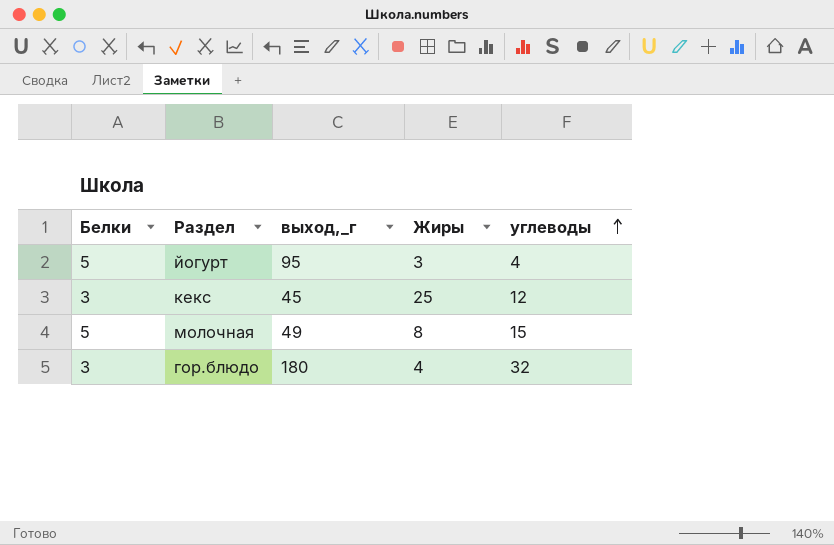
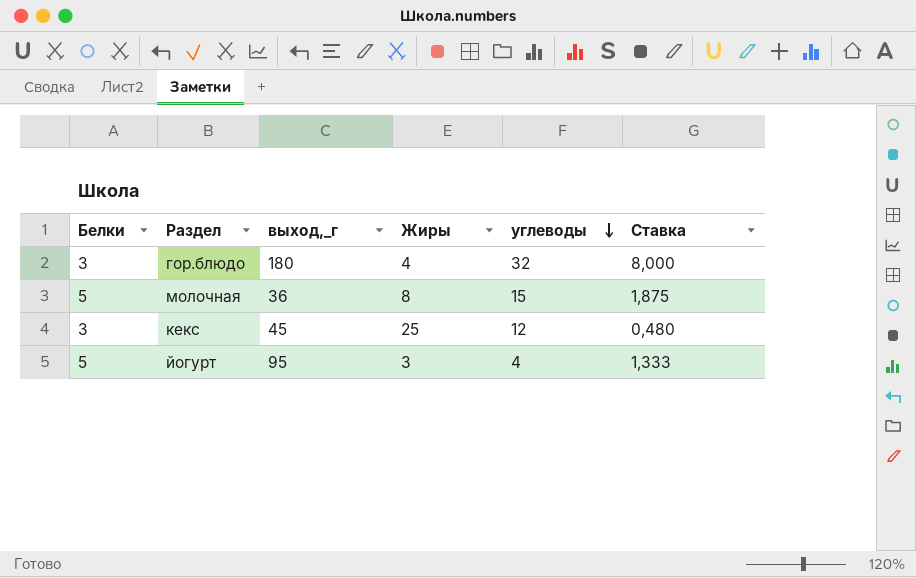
row order: углеводы ascending -> углеводы descending
column Ставка | formula: none -> [углеводы] / [Жиры]
молочная | выход,_г: 49 -> 36

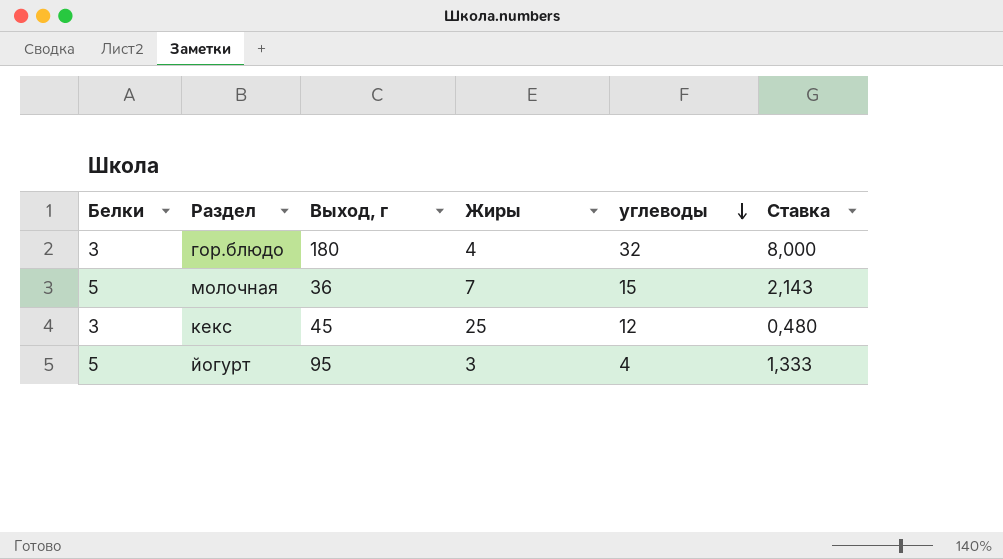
column name: выход,_г -> Выход, г
молочная | Жиры: 8 -> 7
молочная | Ставка: 1,875 -> 2,143

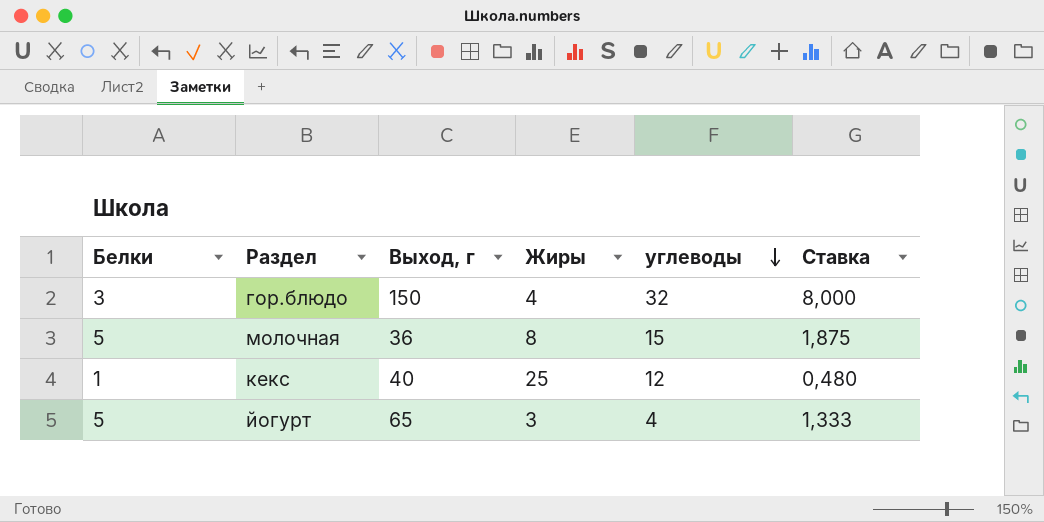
гор.блюдо | Выход, г: 180 -> 150
молочная | Жиры: 7 -> 8
молочная | Ставка: 2,143 -> 1,875
кекс | Белки: 3 -> 1
кекс | Выход, г: 45 -> 40
йогурт | Выход, г: 95 -> 65

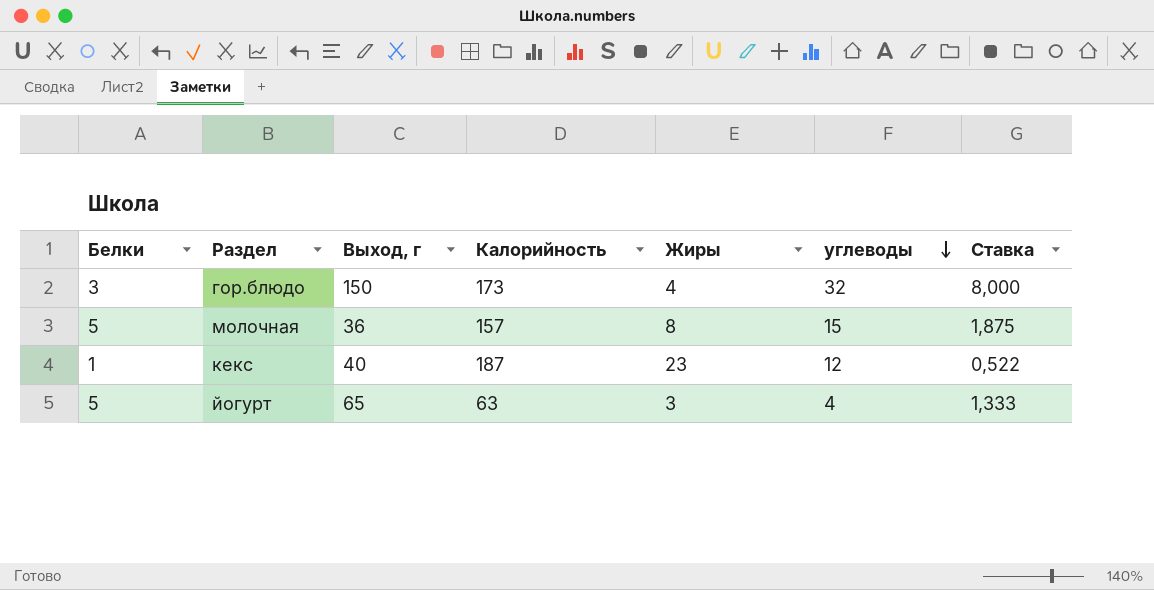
column Калорийность | position: none -> 4
кекс | Жиры: 25 -> 23
кекс | Ставка: 0,480 -> 0,522

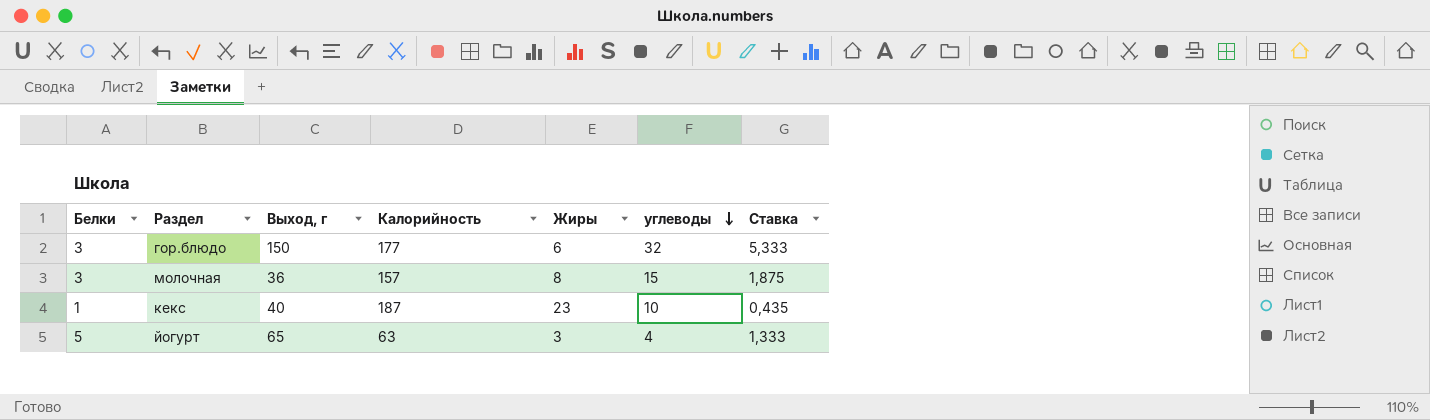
гор.блюдо | Калорийность: 173 -> 177
гор.блюдо | Жиры: 4 -> 6
гор.блюдо | Ставка: 8,000 -> 5,333
молочная | Белки: 5 -> 3
кекс | углеводы: 12 -> 10
кекс | Ставка: 0,522 -> 0,435

